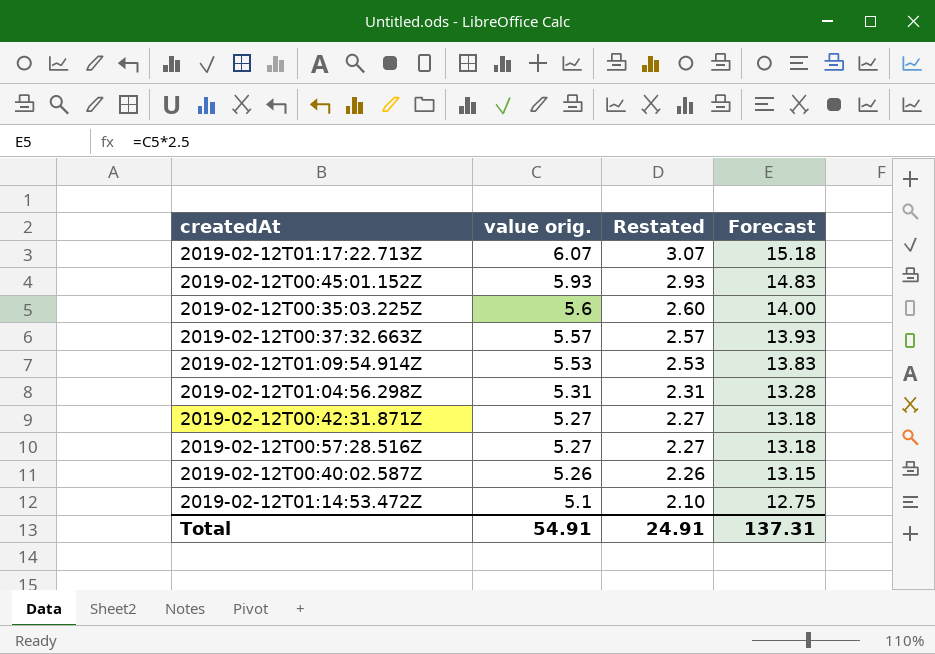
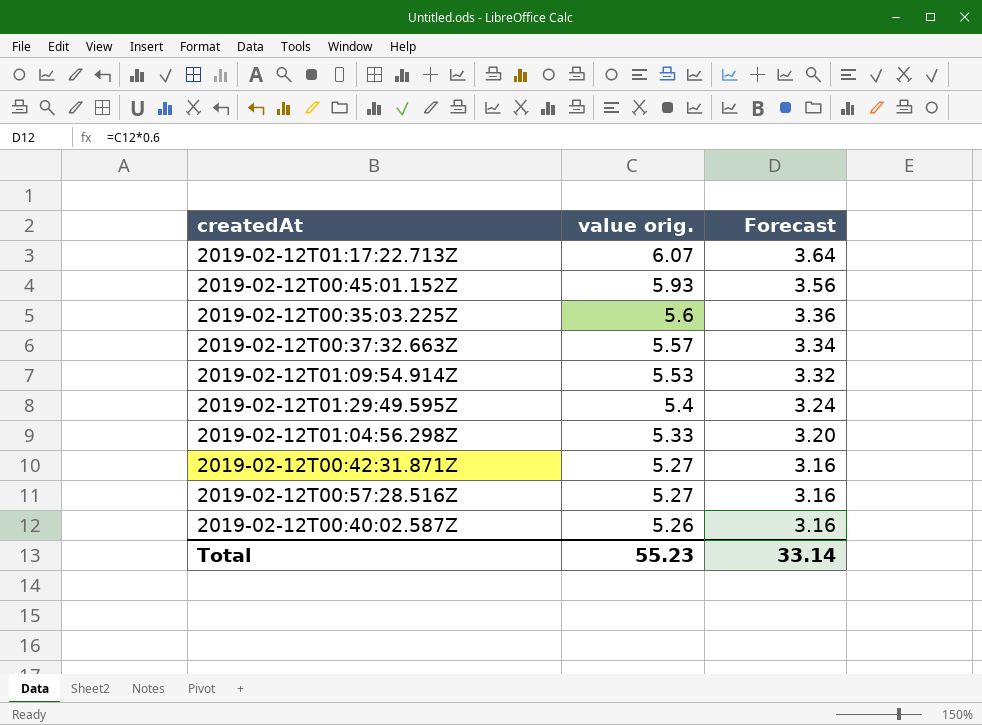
column Restated | formula: [value orig.] - 3 -> none
column Forecast | formula: [value orig.] * 2.5 -> [value orig.] * 0.6
row 2019-02-12T01:14:53.472Z: 5.1 | 2.10 | 12.75 -> none
row 2019-02-12T01:29:49.595Z: none -> 5.4 | 3.24
2019-02-12T01:04:56.298Z | value orig.: 5.31 -> 5.33
Total | value orig.: 54.91 -> 55.23
Total | Forecast: 137.31 -> 33.14

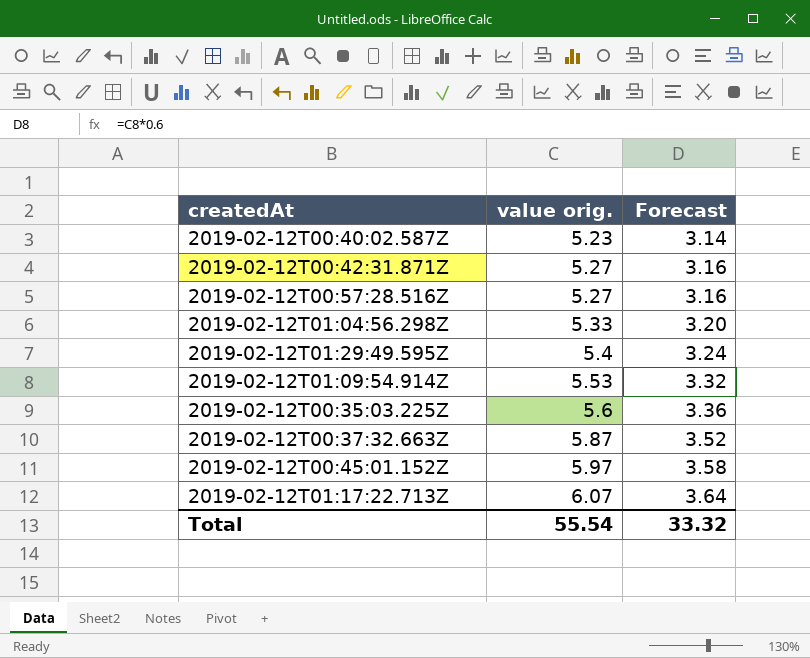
row order: value orig. descending -> value orig. ascending
2019-02-12T00:40:02.587Z | value orig.: 5.26 -> 5.23
2019-02-12T00:40:02.587Z | Forecast: 3.16 -> 3.14
2019-02-12T00:37:32.663Z | value orig.: 5.57 -> 5.87
2019-02-12T00:37:32.663Z | Forecast: 3.34 -> 3.52
2019-02-12T00:45:01.152Z | value orig.: 5.93 -> 5.97
2019-02-12T00:45:01.152Z | Forecast: 3.56 -> 3.58
Total | value orig.: 55.23 -> 55.54
Total | Forecast: 33.14 -> 33.32

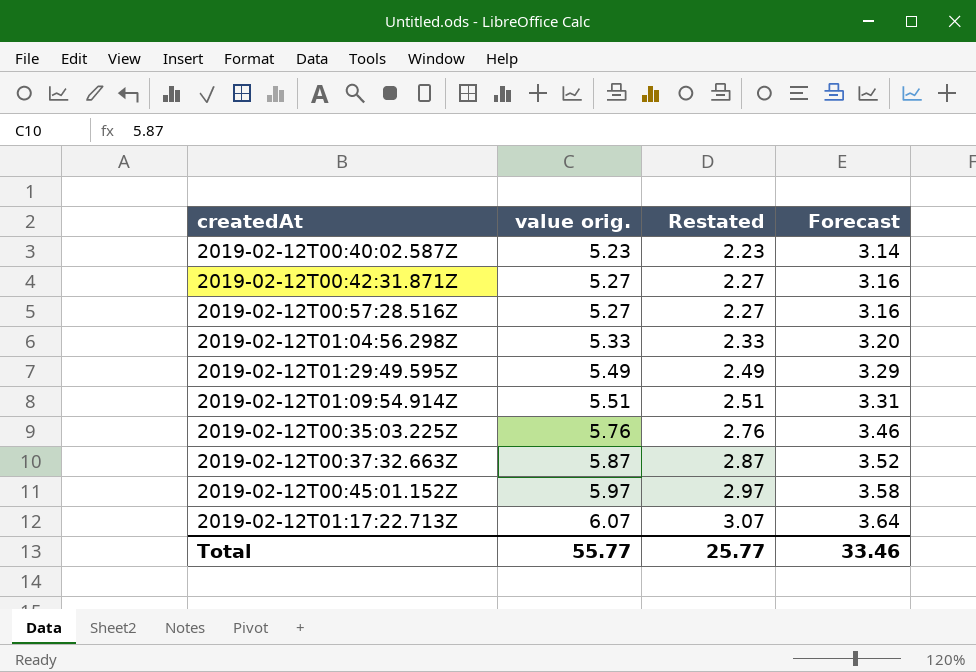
column Restated | formula: none -> [value orig.] - 3
2019-02-12T01:29:49.595Z | value orig.: 5.4 -> 5.49
2019-02-12T01:29:49.595Z | Forecast: 3.24 -> 3.29
2019-02-12T01:09:54.914Z | value orig.: 5.53 -> 5.51
2019-02-12T01:09:54.914Z | Forecast: 3.32 -> 3.31
2019-02-12T00:35:03.225Z | value orig.: 5.6 -> 5.76
2019-02-12T00:35:03.225Z | Forecast: 3.36 -> 3.46
Total | value orig.: 55.54 -> 55.77
Total | Forecast: 33.32 -> 33.46

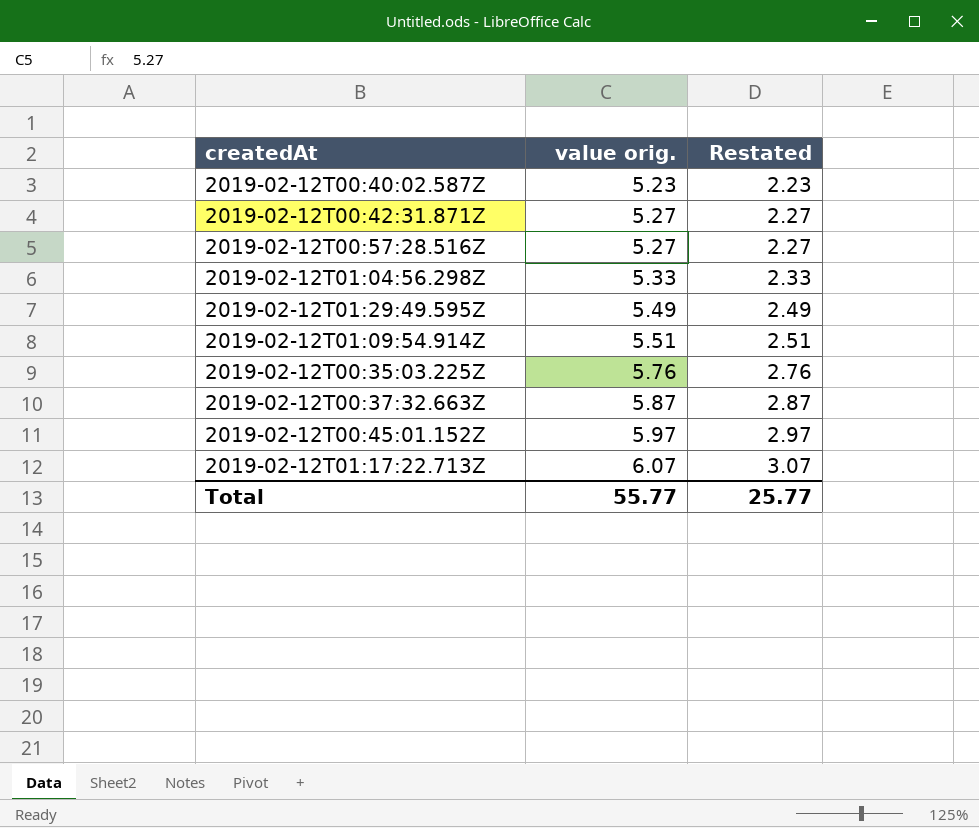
column Forecast | formula: [value orig.] * 0.6 -> none

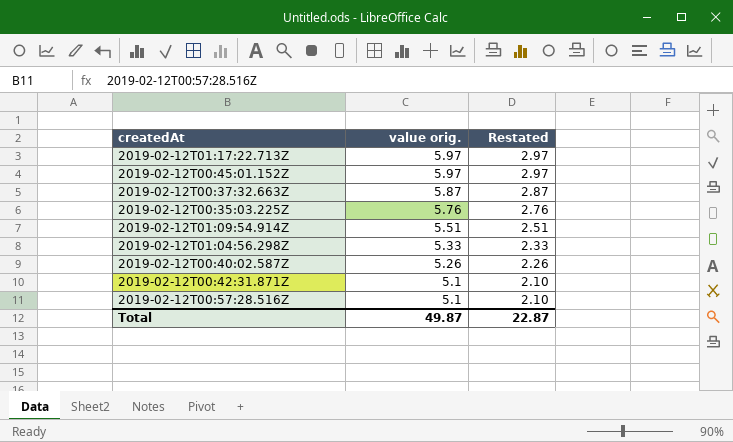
row order: value orig. ascending -> value orig. descending
row 2019-02-12T01:29:49.595Z: 5.49 | 2.49 -> none
2019-02-12T01:17:22.713Z | value orig.: 6.07 -> 5.97
2019-02-12T01:17:22.713Z | Restated: 3.07 -> 2.97
2019-02-12T00:40:02.587Z | value orig.: 5.23 -> 5.26
2019-02-12T00:40:02.587Z | Restated: 2.23 -> 2.26
2019-02-12T00:42:31.871Z | value orig.: 5.27 -> 5.1
2019-02-12T00:42:31.871Z | Restated: 2.27 -> 2.10
2019-02-12T00:57:28.516Z | value orig.: 5.27 -> 5.1
2019-02-12T00:57:28.516Z | Restated: 2.27 -> 2.10
Total | value orig.: 55.77 -> 49.87
Total | Restated: 25.77 -> 22.87

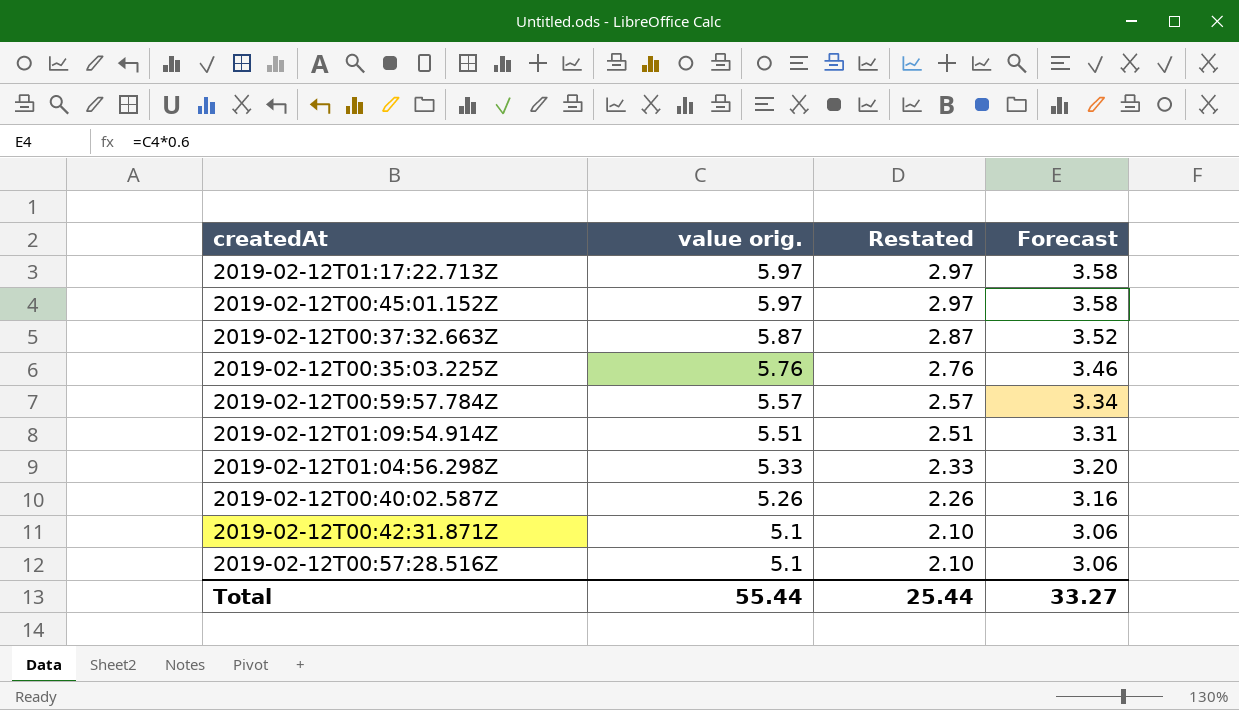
column Forecast | formula: none -> [value orig.] * 0.6
row 2019-02-12T00:59:57.784Z: none -> 5.57 | 2.57 | 3.34
Total | value orig.: 49.87 -> 55.44
Total | Restated: 22.87 -> 25.44

